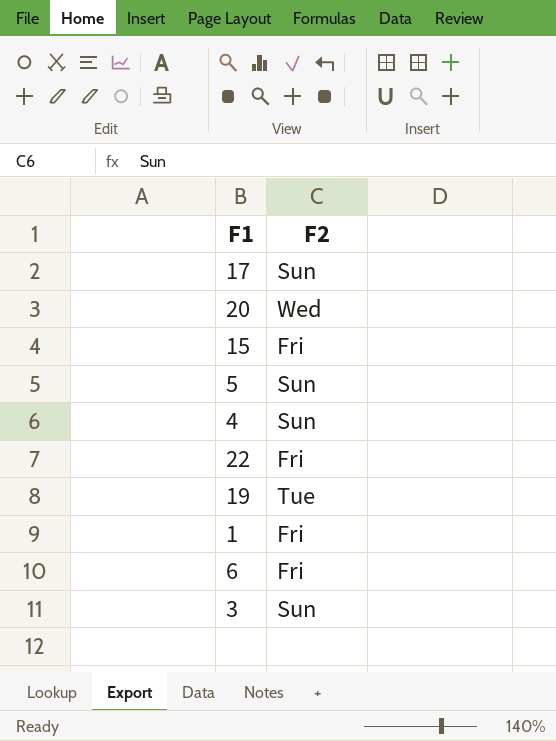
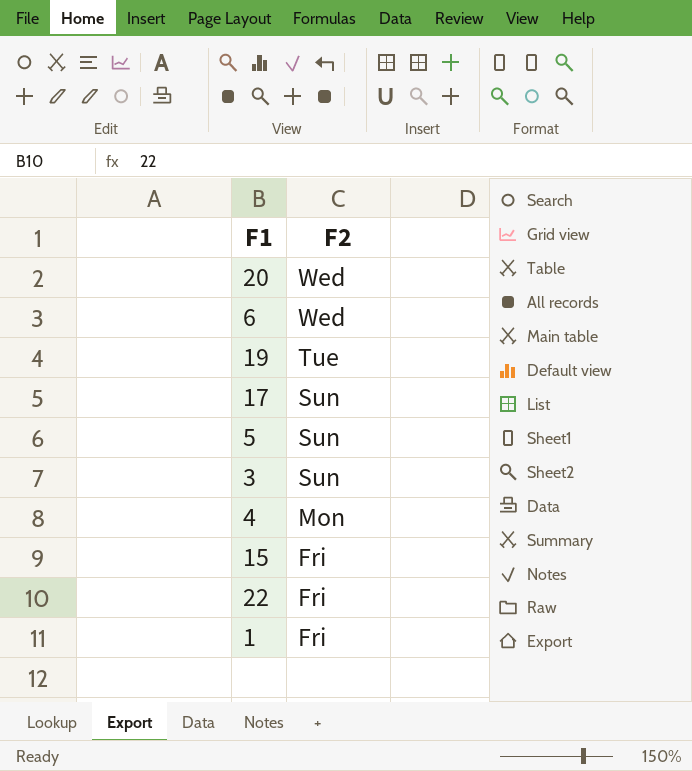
row order: none -> F2 descending
6 | F2: Fri -> Wed
4 | F2: Sun -> Mon

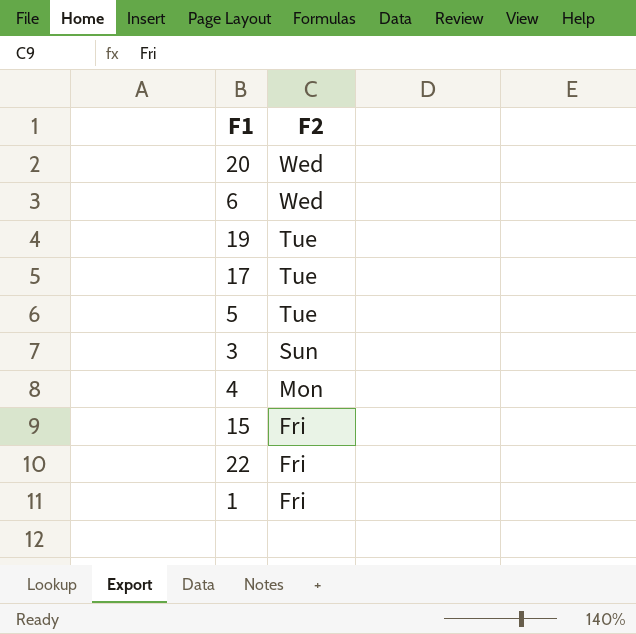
17 | F2: Sun -> Tue
5 | F2: Sun -> Tue

